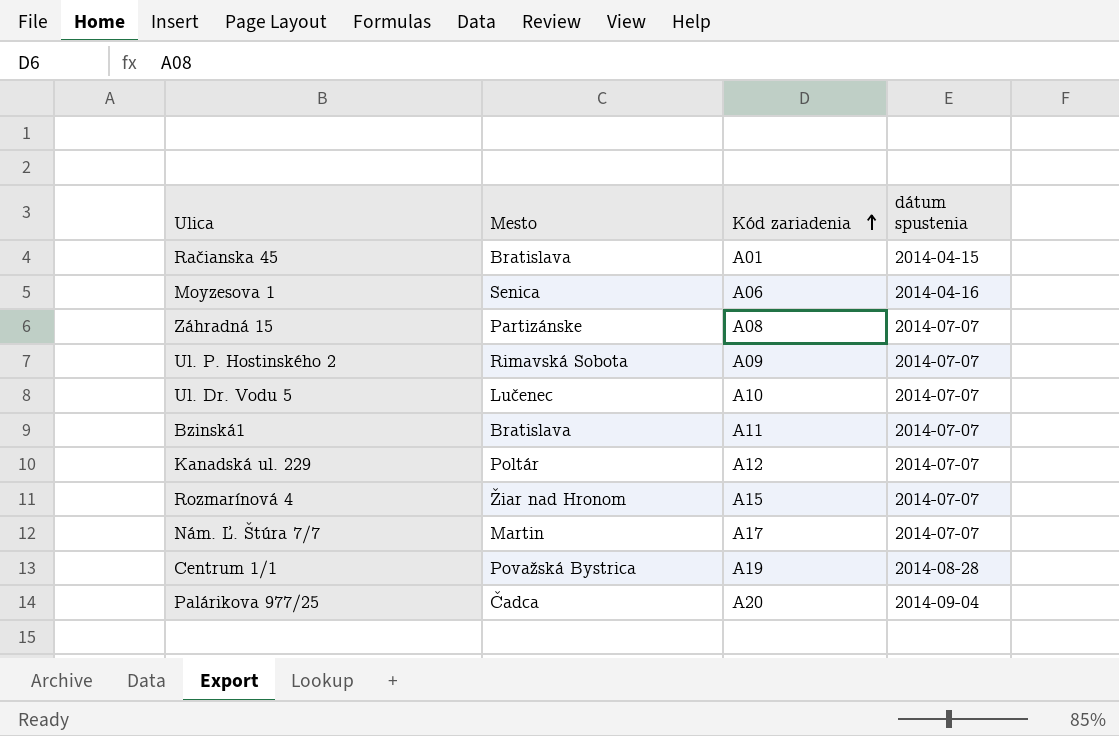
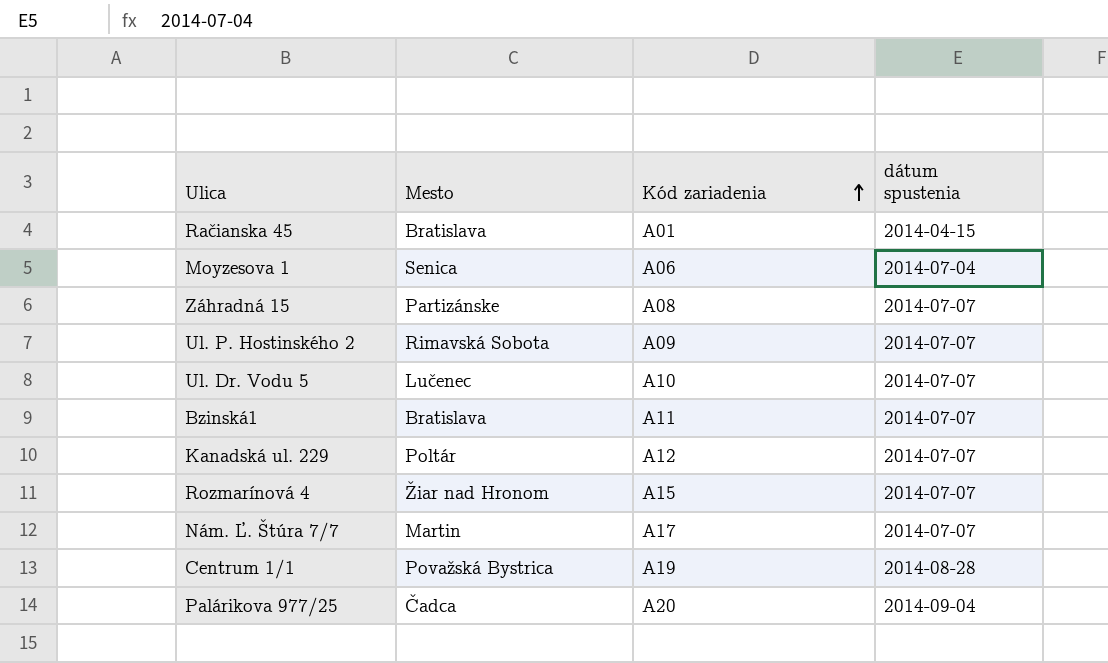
Moyzesova 1 | dátum spustenia: 2014-04-16 -> 2014-07-04

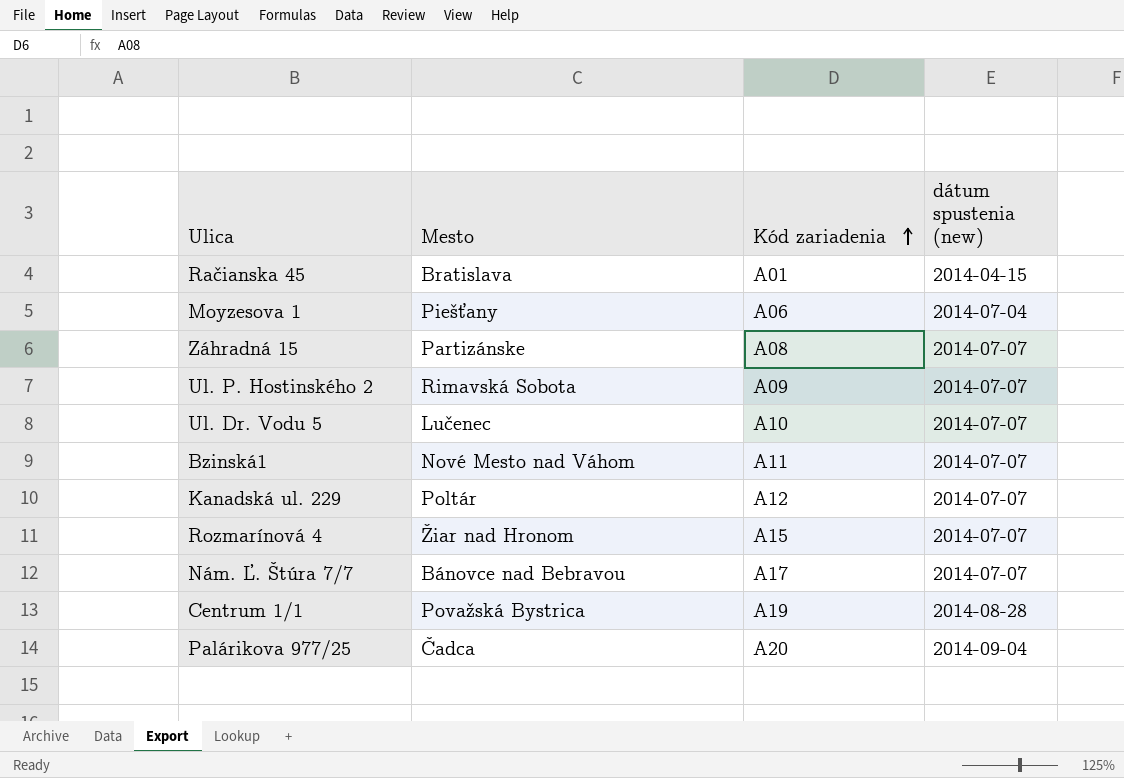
column name: dátum spustenia -> dátum spustenia (new)
Moyzesova 1 | Mesto: Senica -> Piešťany
Bzinská1 | Mesto: Bratislava -> Nové Mesto nad Váhom
Nám. Ľ. Štúra 7/7 | Mesto: Martin -> Bánovce nad Bebravou

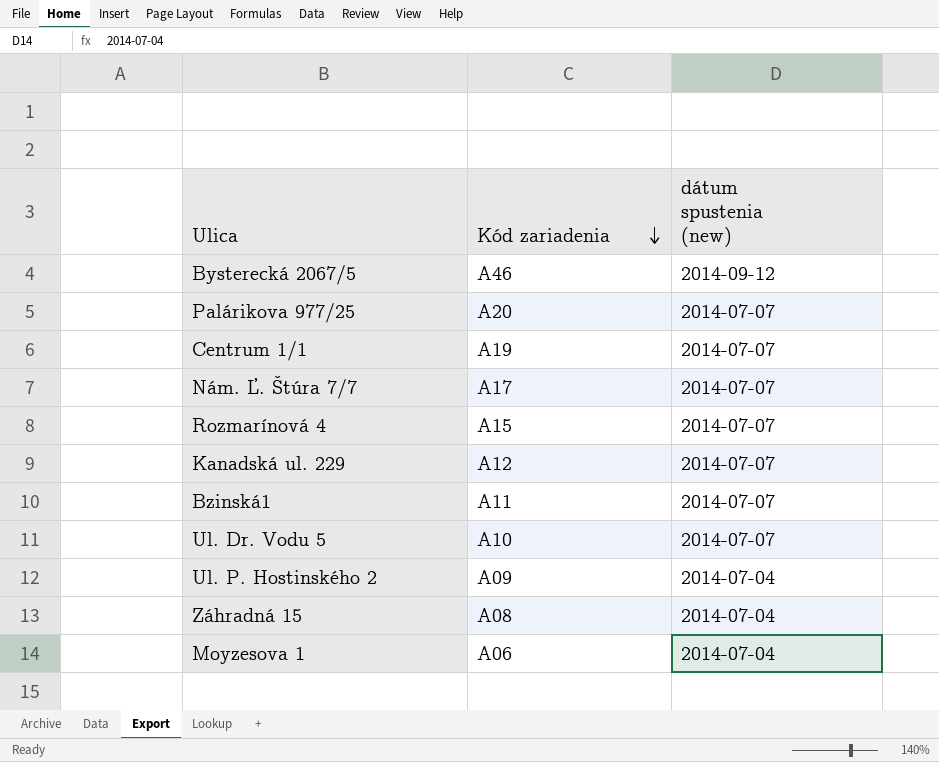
row order: Kód zariadenia ascending -> Kód zariadenia descending
column Mesto | position: 2 -> none
row Račianska 45: Bratislava | A01 | 2014-04-15 -> none
row Bysterecká 2067/5: none -> A46 | 2014-09-12
Palárikova 977/25 | dátum spustenia (new): 2014-09-04 -> 2014-07-07
Centrum 1/1 | dátum spustenia (new): 2014-08-28 -> 2014-07-07
Ul. P. Hostinského 2 | dátum spustenia (new): 2014-07-07 -> 2014-07-04
Záhradná 15 | dátum spustenia (new): 2014-07-07 -> 2014-07-04

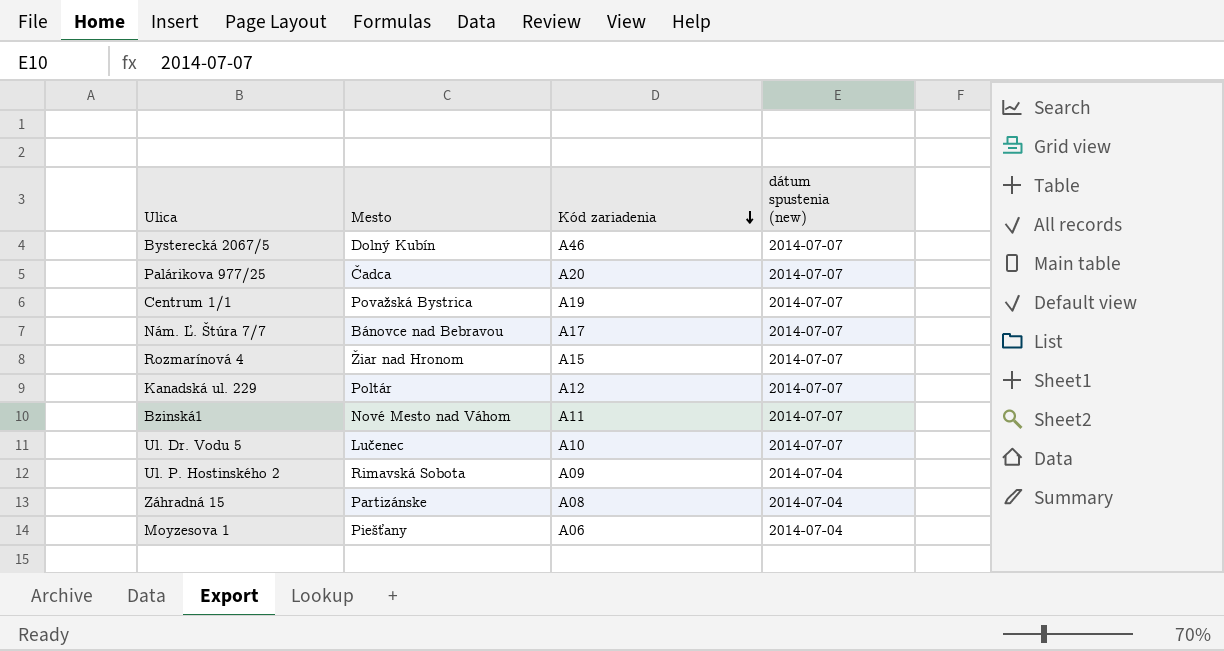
column Mesto | position: none -> 2
Bysterecká 2067/5 | dátum spustenia (new): 2014-09-12 -> 2014-07-07

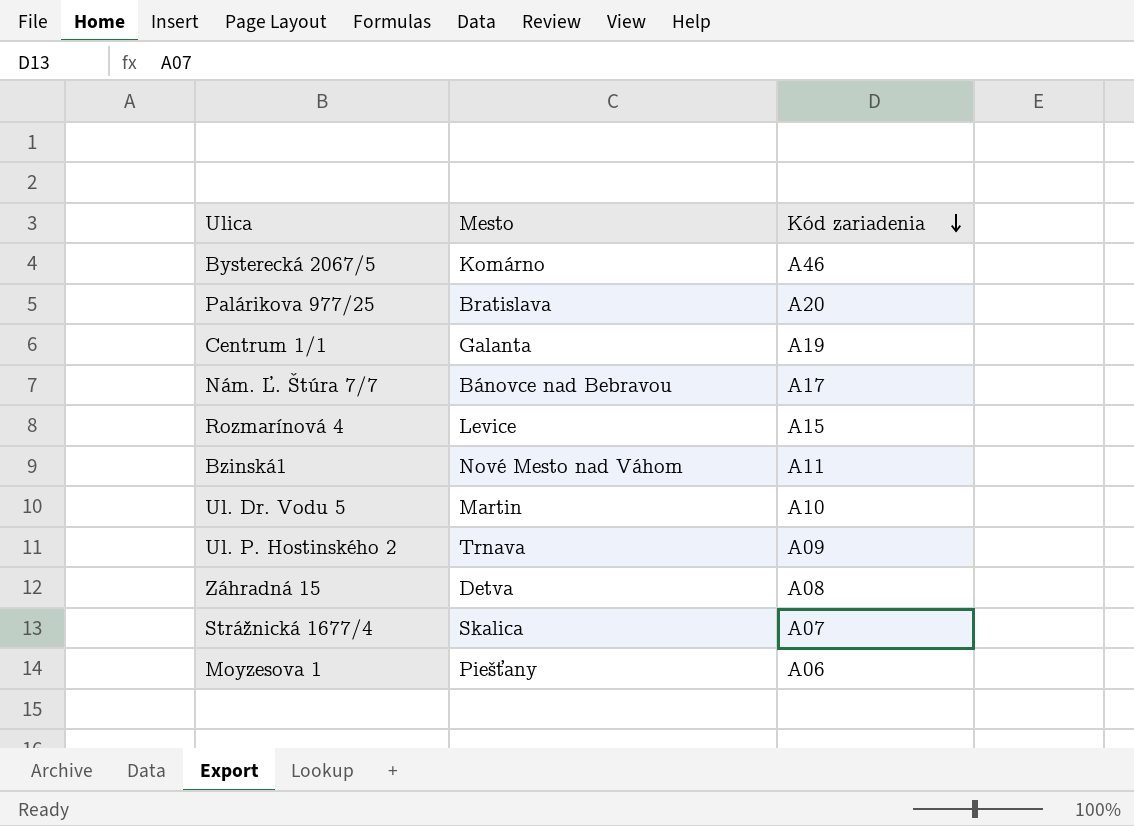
column dátum spustenia (new) | position: 4 -> none
row Kanadská ul. 229: Poltár | A12 | 2014-07-07 -> none
Bysterecká 2067/5 | Mesto: Dolný Kubín -> Komárno
Palárikova 977/25 | Mesto: Čadca -> Bratislava
Centrum 1/1 | Mesto: Považská Bystrica -> Galanta
Rozmarínová 4 | Mesto: Žiar nad Hronom -> Levice
Ul. Dr. Vodu 5 | Mesto: Lučenec -> Martin
Ul. P. Hostinského 2 | Mesto: Rimavská Sobota -> Trnava
Záhradná 15 | Mesto: Partizánske -> Detva
row Strážnická 1677/4: none -> Skalica | A07

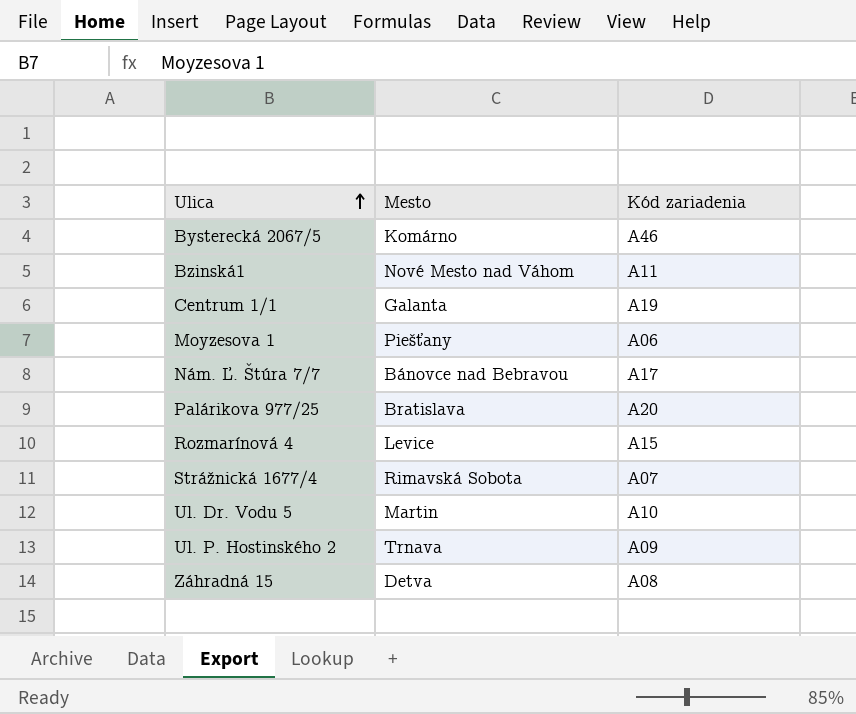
row order: Kód zariadenia descending -> Ulica ascending
Strážnická 1677/4 | Mesto: Skalica -> Rimavská Sobota

